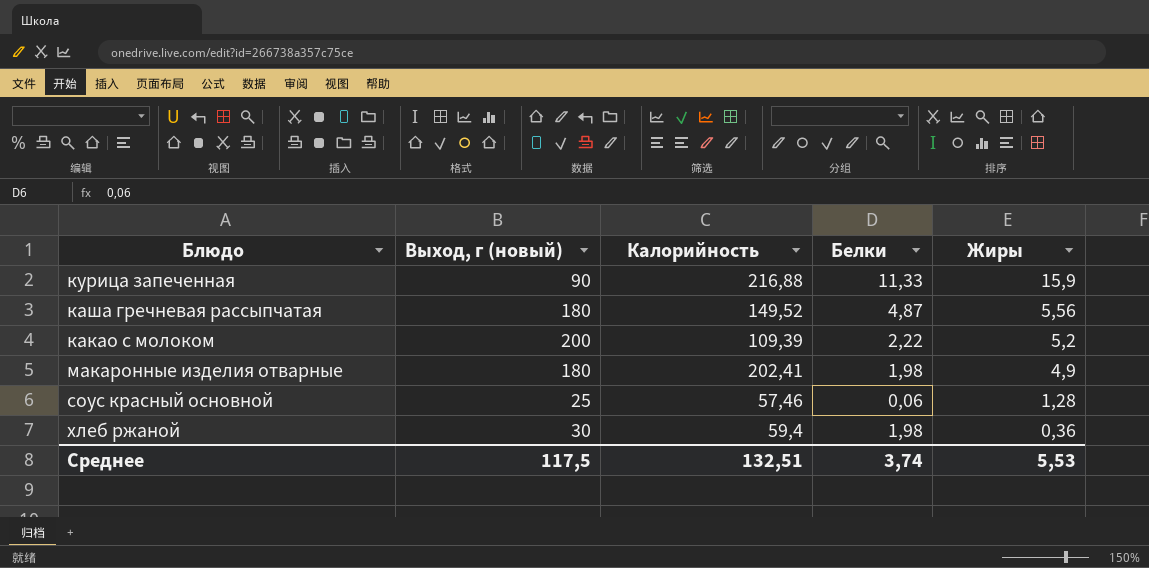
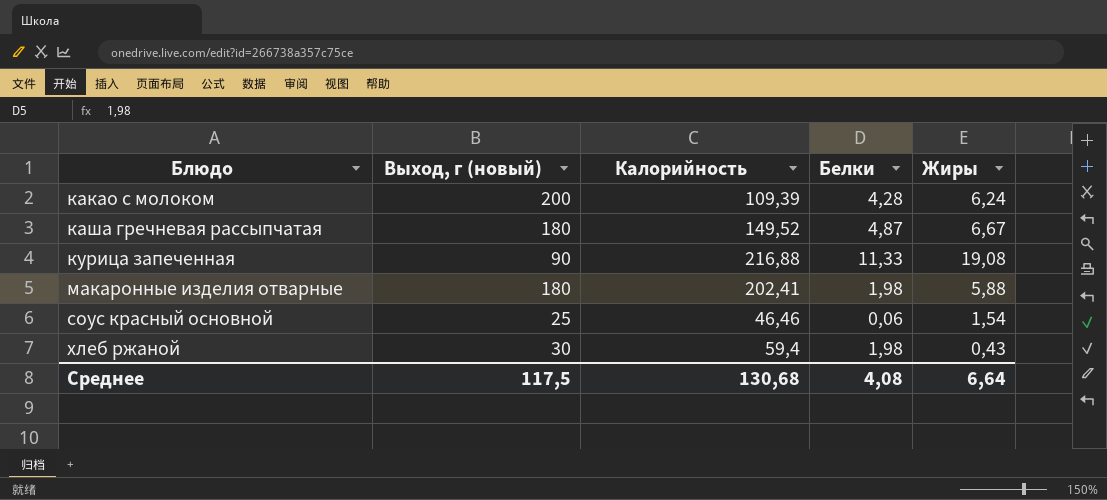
row order: Жиры descending -> Блюдо ascending
какао с молоком | Белки: 2,22 -> 4,28
какао с молоком | Жиры: 5,2 -> 6,24
каша гречневая рассыпчатая | Жиры: 5,56 -> 6,67
курица запеченная | Жиры: 15,9 -> 19,08
макаронные изделия отварные | Жиры: 4,9 -> 5,88
соус красный основной | Калорийность: 57,46 -> 46,46
соус красный основной | Жиры: 1,28 -> 1,54
хлеб ржаной | Жиры: 0,36 -> 0,43
Среднее | Калорийность: 132,51 -> 130,68
Среднее | Белки: 3,74 -> 4,08
Среднее | Жиры: 5,53 -> 6,64

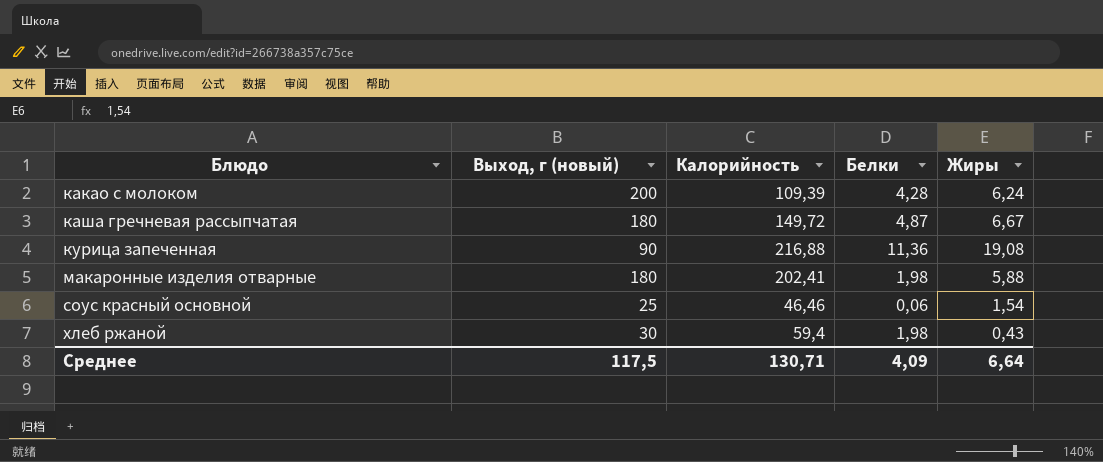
каша гречневая рассыпчатая | Калорийность: 149,52 -> 149,72
курица запеченная | Белки: 11,33 -> 11,36
Среднее | Калорийность: 130,68 -> 130,71
Среднее | Белки: 4,08 -> 4,09

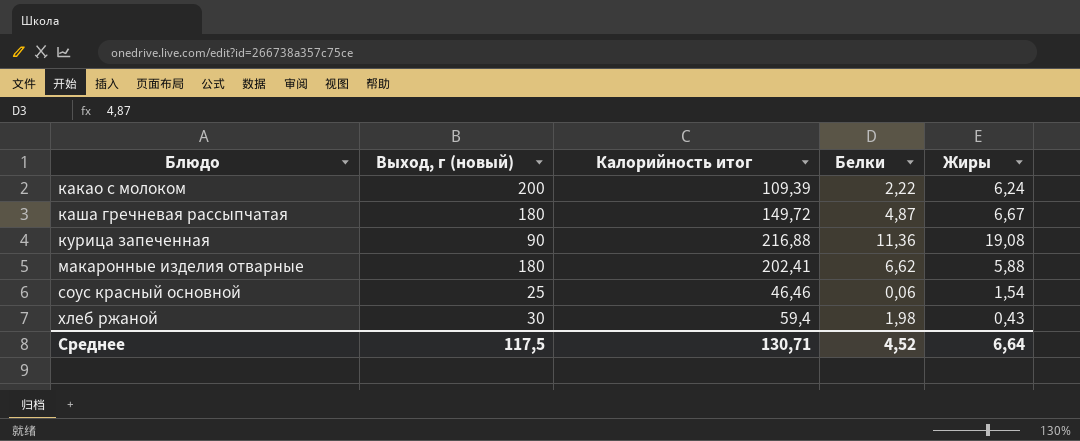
column name: Калорийность -> Калорийность итог
какао с молоком | Белки: 4,28 -> 2,22
макаронные изделия отварные | Белки: 1,98 -> 6,62
Среднее | Белки: 4,09 -> 4,52

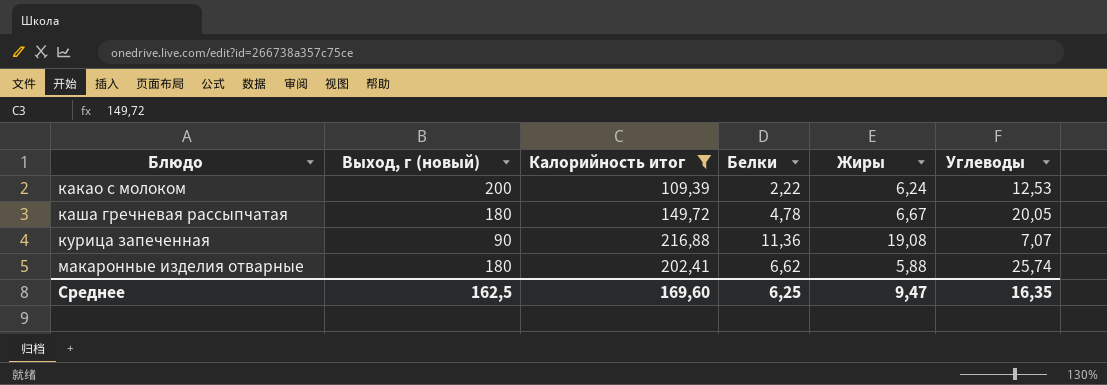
filter: none -> Калорийность итог >= 109,39
column Углеводы | position: none -> 6
каша гречневая рассыпчатая | Белки: 4,87 -> 4,78
Среднее | Выход, г (новый): 117,5 -> 162,5
Среднее | Калорийность итог: 130,71 -> 169,60
Среднее | Белки: 4,52 -> 6,25
Среднее | Жиры: 6,64 -> 9,47

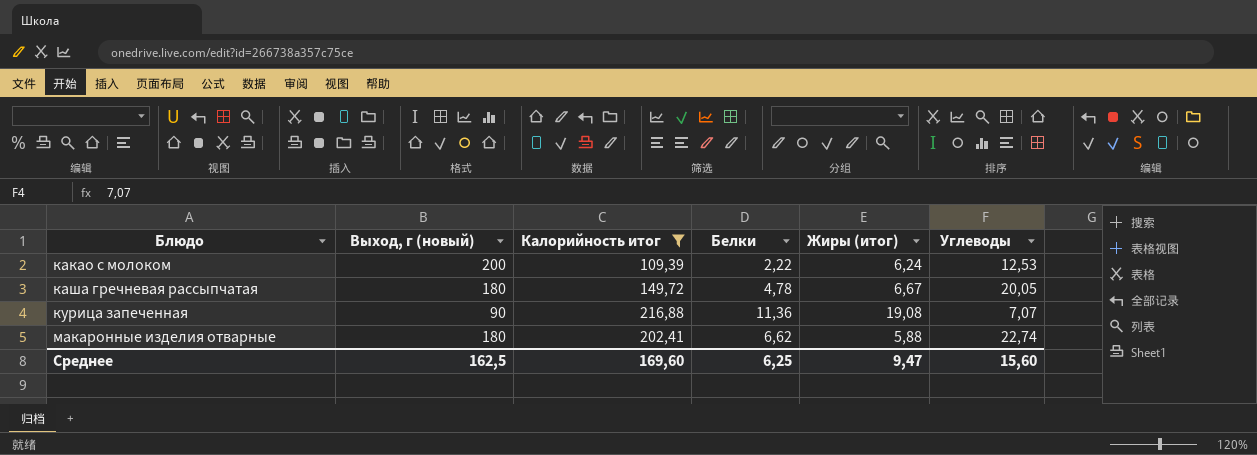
column name: Жиры -> Жиры (итог)
макаронные изделия отварные | Углеводы: 25,74 -> 22,74
Среднее | Углеводы: 16,35 -> 15,60

